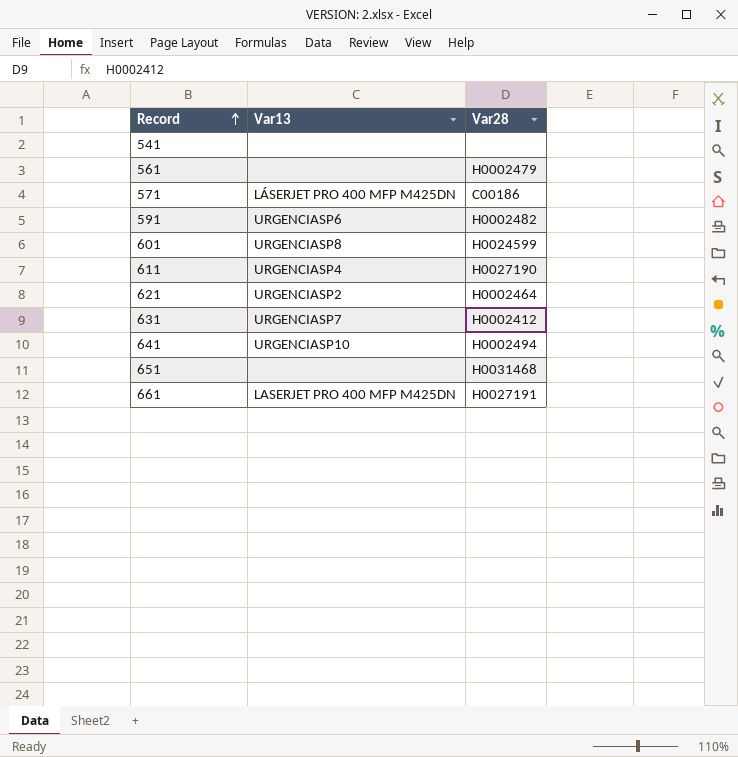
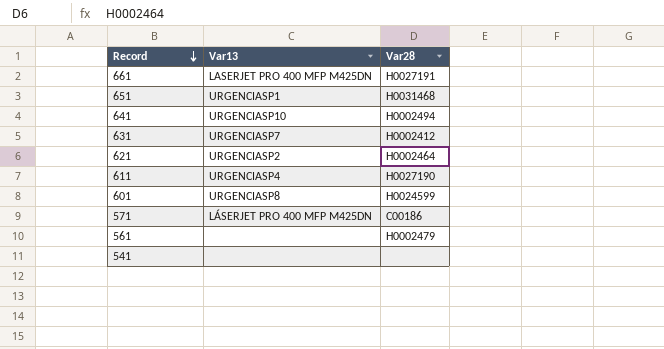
row order: Record ascending -> Record descending
row 591: URGENCIASP6 | H0002482 -> none
651 | Var13: none -> URGENCIASP1

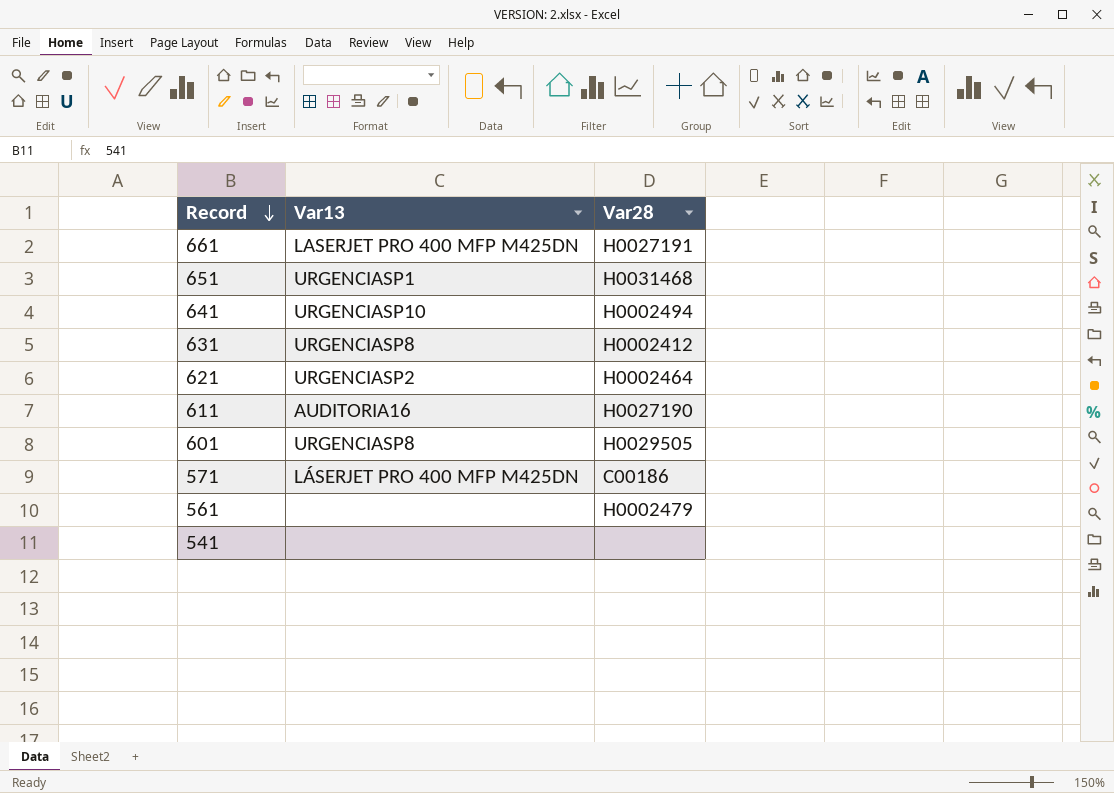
631 | Var13: URGENCIASP7 -> URGENCIASP8
611 | Var13: URGENCIASP4 -> AUDITORIA16
601 | Var28: H0024599 -> H0029505

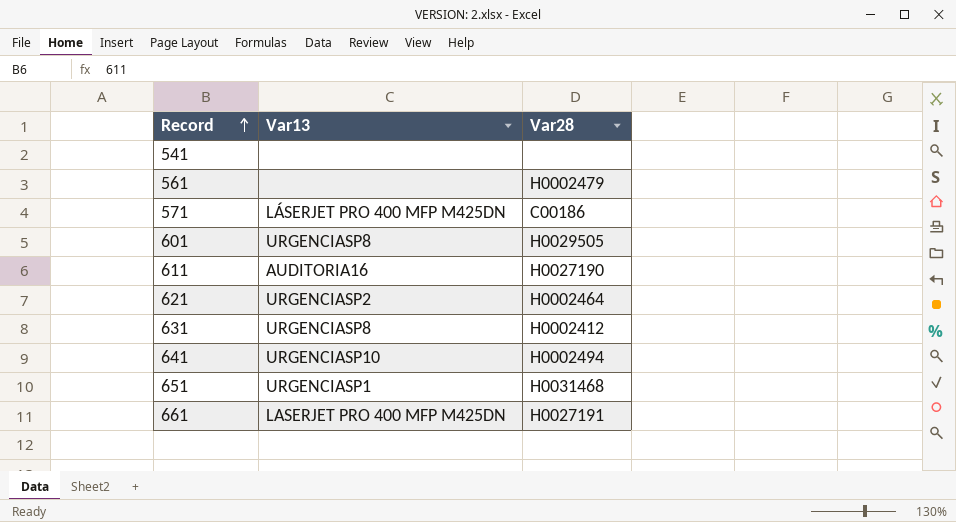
row order: Record descending -> Record ascending

